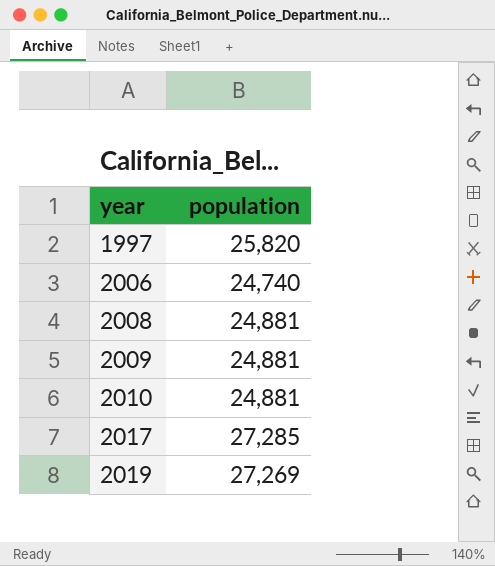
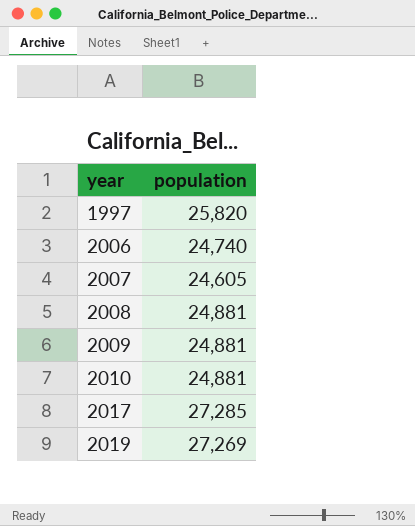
row 2007: none -> 24,605

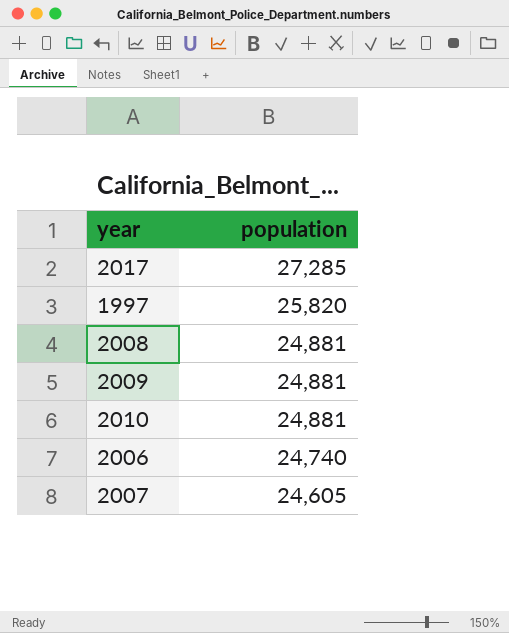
row order: year ascending -> population descending
row 2019: 27,269 -> none

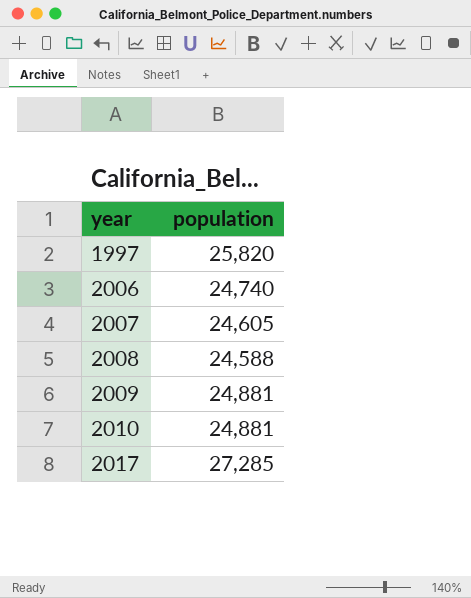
row order: population descending -> year ascending
2008 | population: 24,881 -> 24,588

